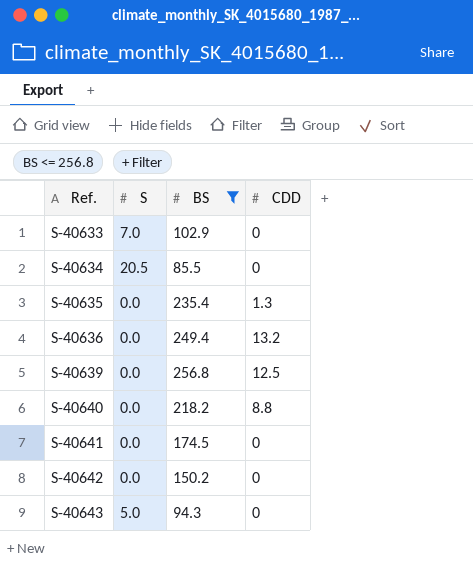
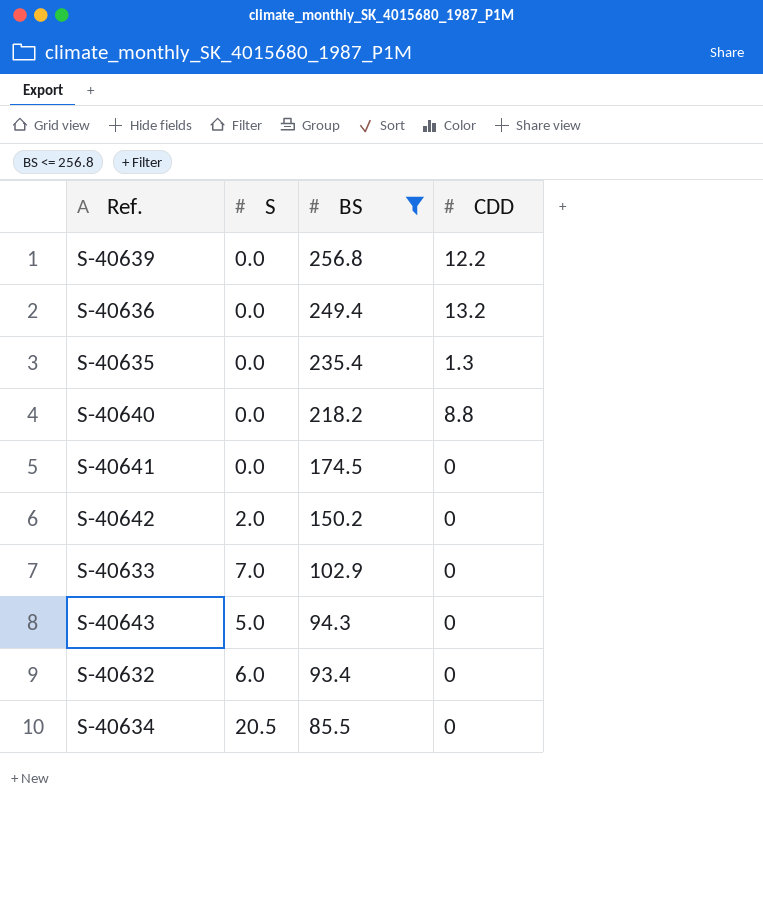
row order: Ref. ascending -> BS descending
S-40639 | CDD: 12.5 -> 12.2
S-40642 | S: 0.0 -> 2.0
row S-40632: none -> 6.0 | 93.4 | 0

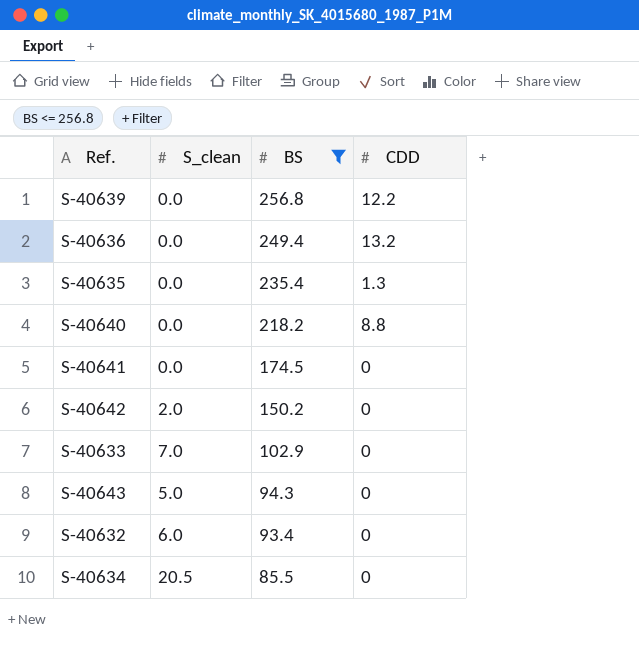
column name: S -> S_clean

